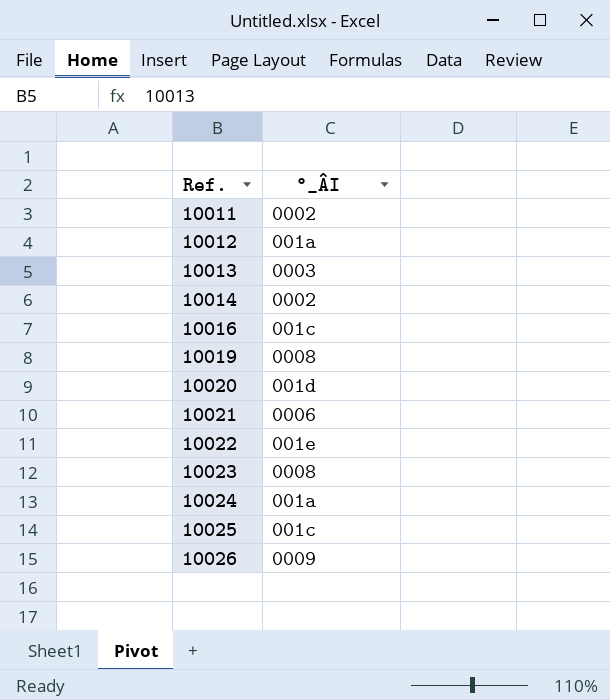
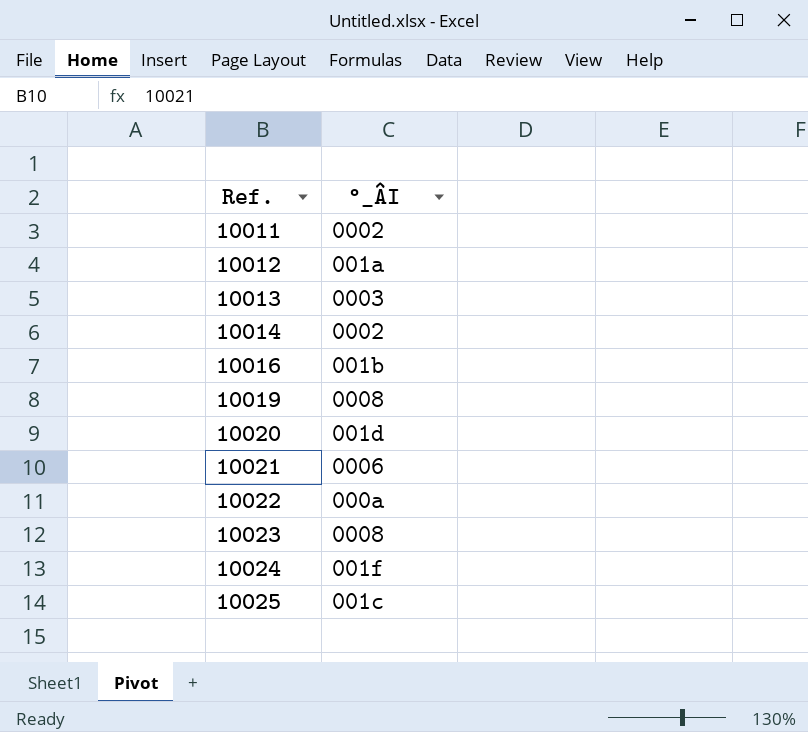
row 10026: 0009 -> none
10016 | °_ÂI: 001c -> 001b
10022 | °_ÂI: 001e -> 000a
10024 | °_ÂI: 001a -> 001f

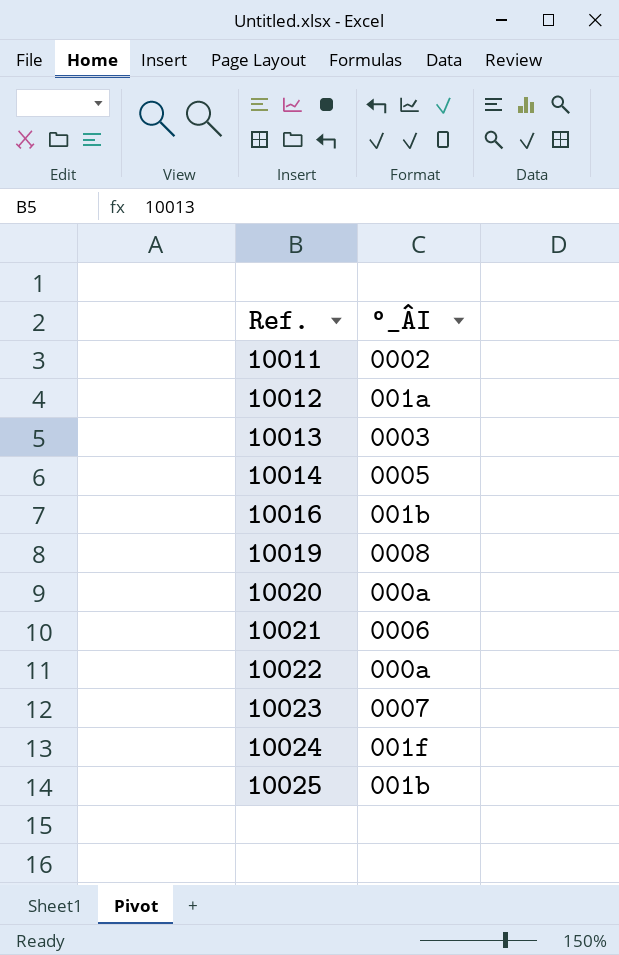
10014 | °_ÂI: 0002 -> 0005
10020 | °_ÂI: 001d -> 000a
10023 | °_ÂI: 0008 -> 0007
10025 | °_ÂI: 001c -> 001b

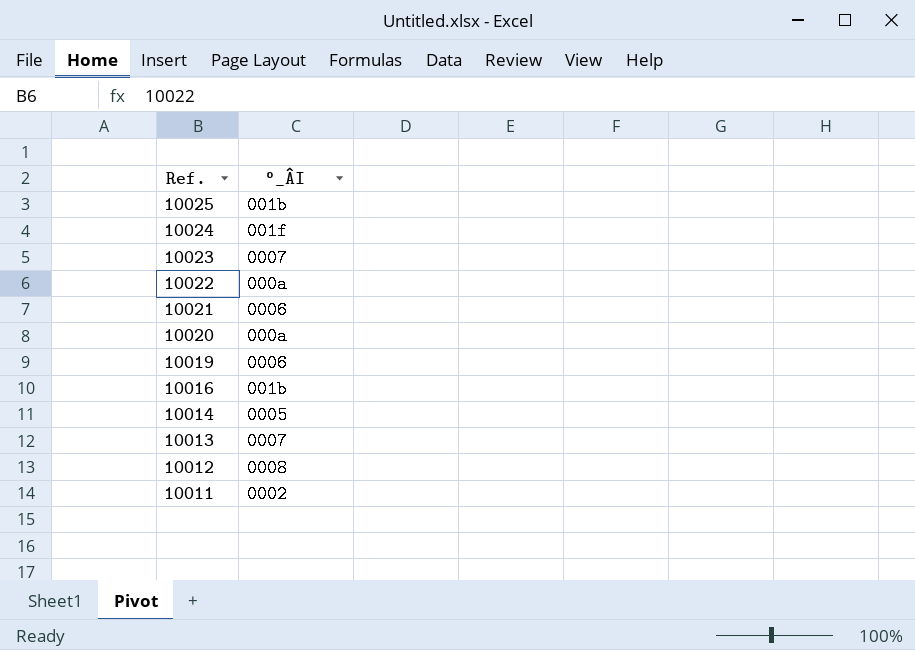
row order: Ref. ascending -> Ref. descending
10019 | °_ÂI: 0008 -> 0006
10013 | °_ÂI: 0003 -> 0007
10012 | °_ÂI: 001a -> 0008

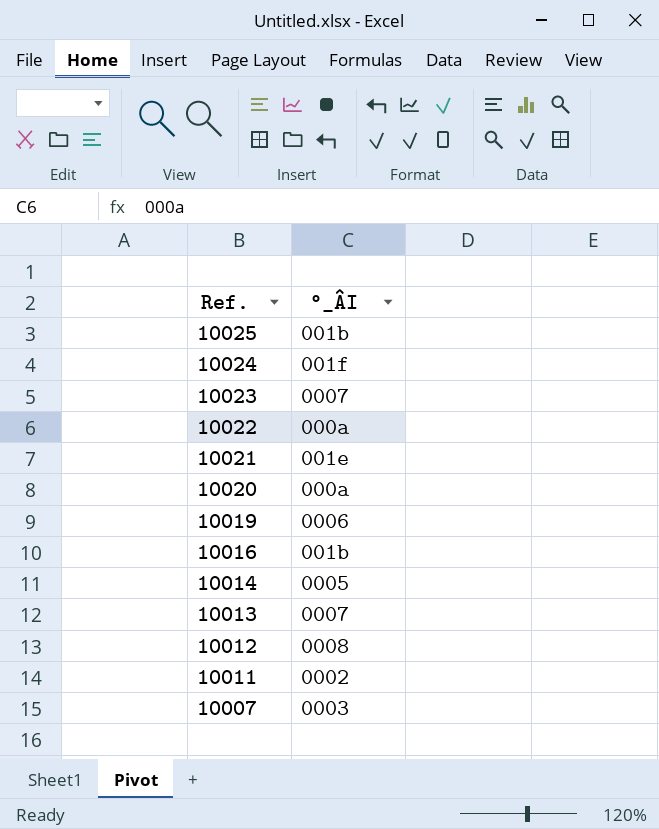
10021 | °_ÂI: 0006 -> 001e
row 10007: none -> 0003

